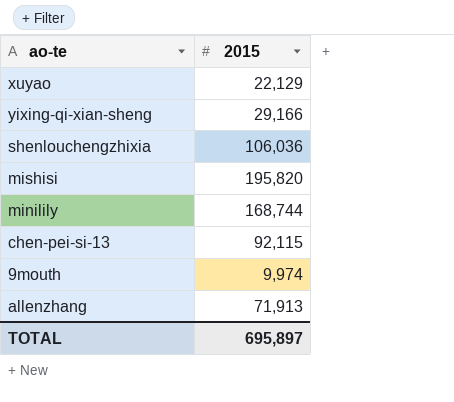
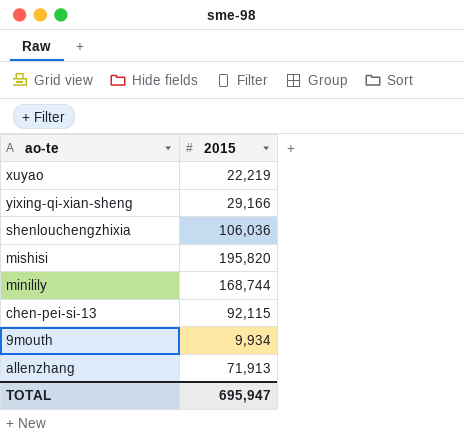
xuyao | 2015: 22,129 -> 22,219
9mouth | 2015: 9,974 -> 9,934
TOTAL | 2015: 695,897 -> 695,947

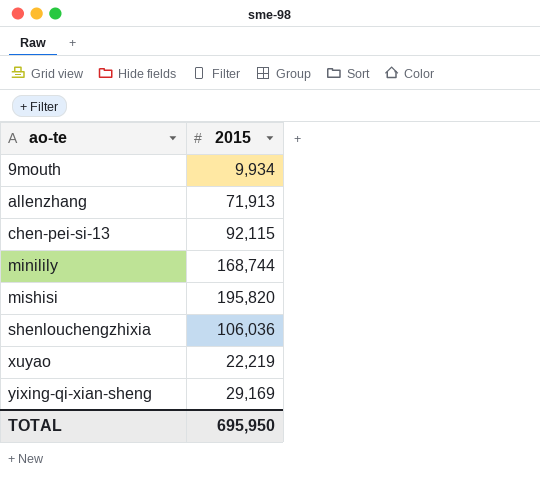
row order: none -> ao-te ascending
yixing-qi-xian-sheng | 2015: 29,166 -> 29,169
TOTAL | 2015: 695,947 -> 695,950

